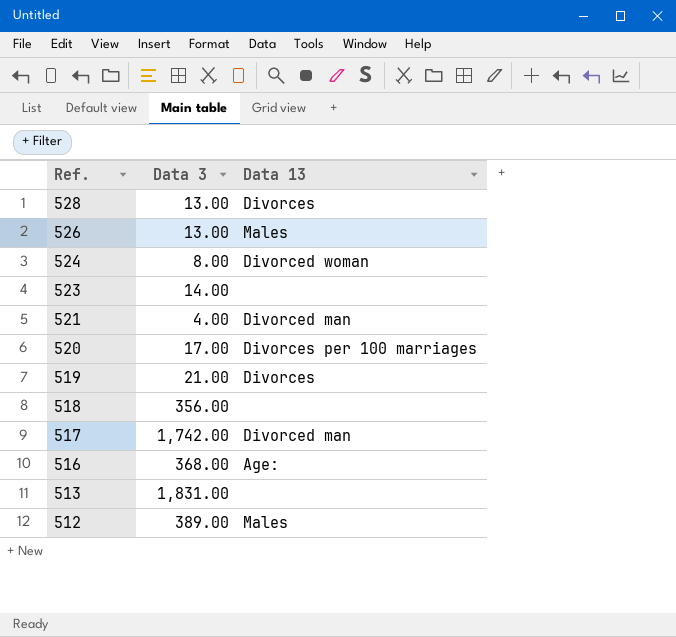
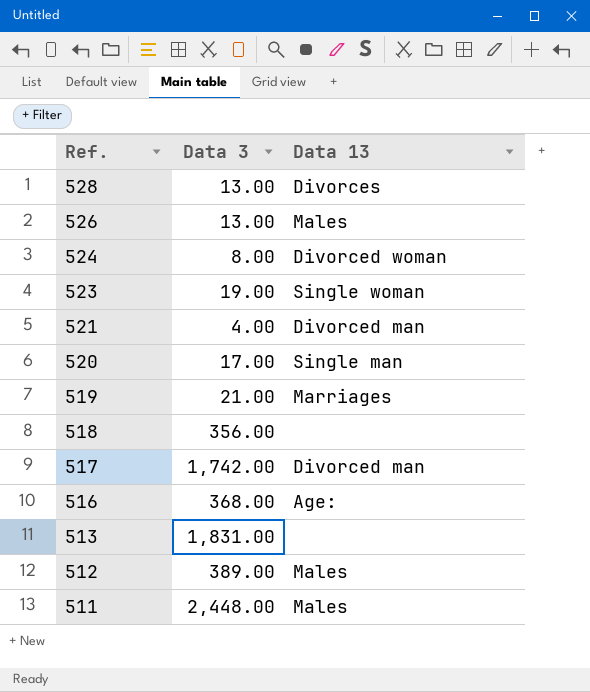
523 | Data 3: 14.00 -> 19.00
523 | Data 13: none -> Single woman
520 | Data 13: Divorces per 100 marriages -> Single man
519 | Data 13: Divorces -> Marriages
row 511: none -> 2,448.00 | Males

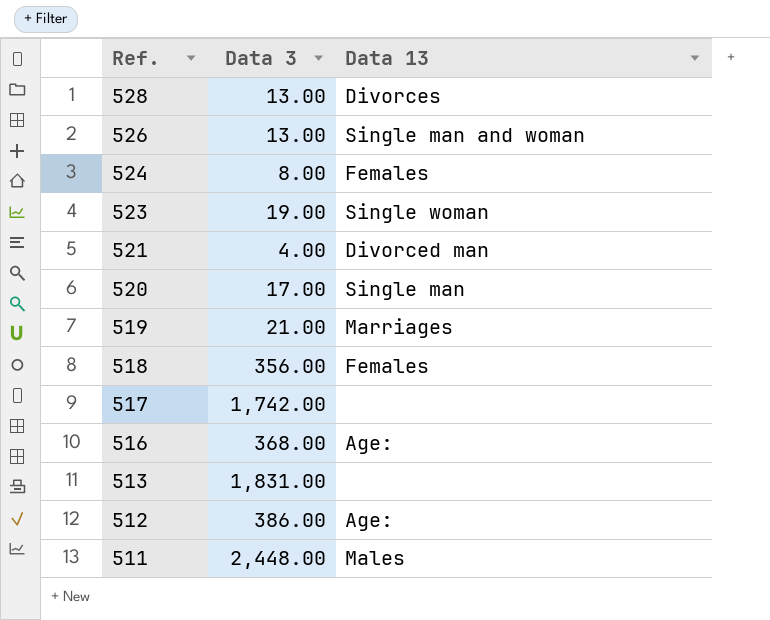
526 | Data 13: Males -> Single man and woman
524 | Data 13: Divorced woman -> Females
518 | Data 13: none -> Females
517 | Data 13: Divorced man -> none
512 | Data 3: 389.00 -> 386.00
512 | Data 13: Males -> Age:

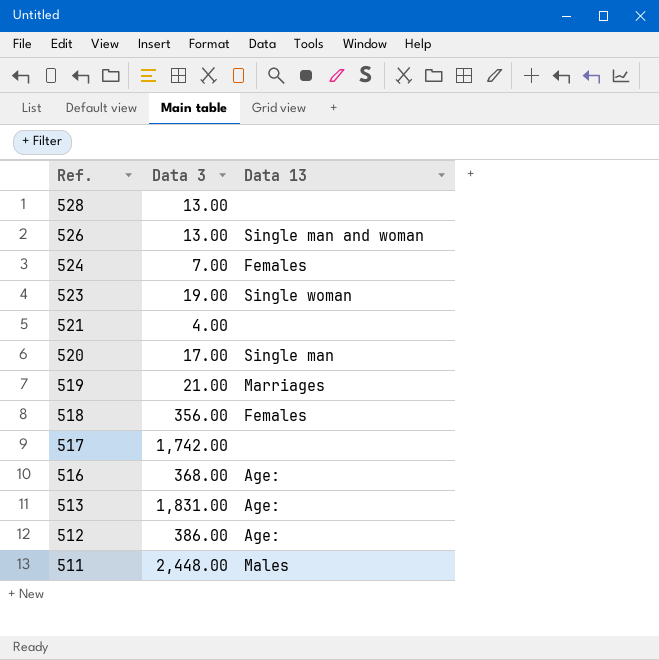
528 | Data 13: Divorces -> none
524 | Data 3: 8.00 -> 7.00
521 | Data 13: Divorced man -> none
513 | Data 13: none -> Age:

